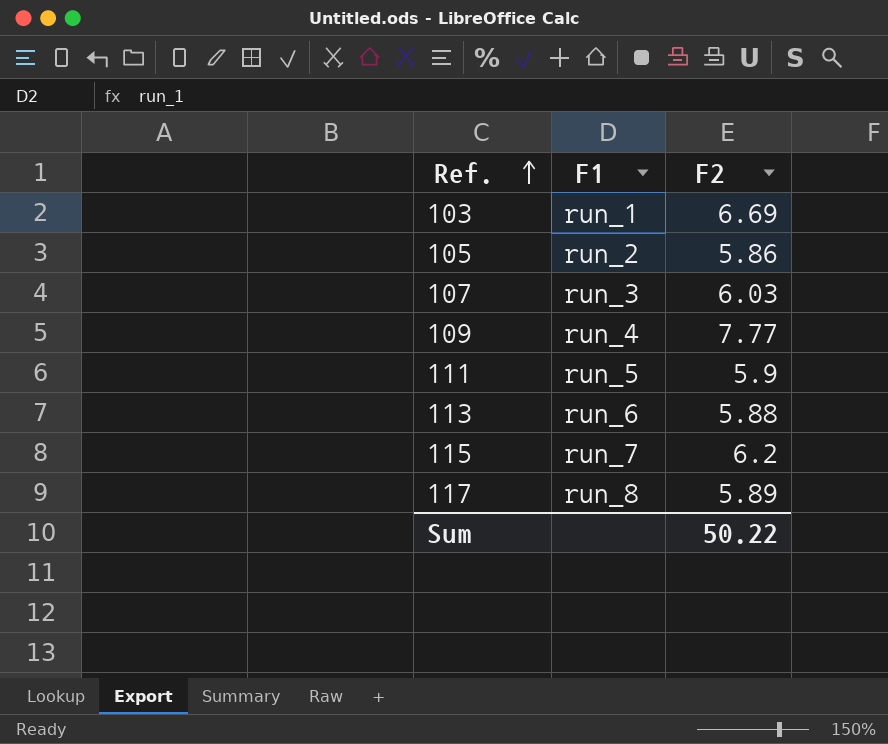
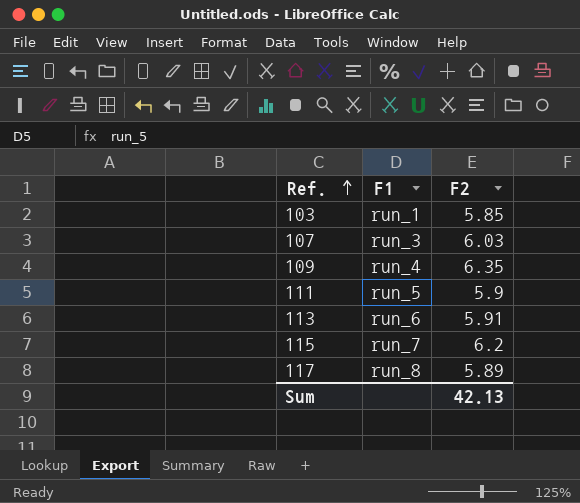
row 105: run_2 | 5.86 -> none
103 | F2: 6.69 -> 5.85
109 | F2: 7.77 -> 6.35
113 | F2: 5.88 -> 5.91
Sum | F2: 50.22 -> 42.13

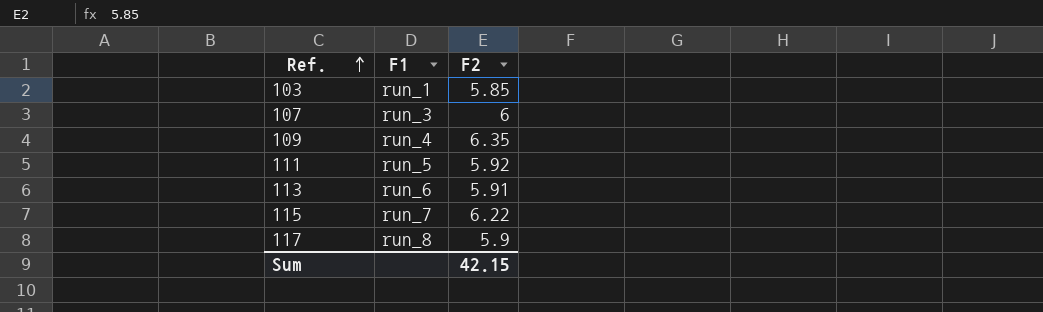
107 | F2: 6.03 -> 6
111 | F2: 5.9 -> 5.92
115 | F2: 6.2 -> 6.22
117 | F2: 5.89 -> 5.9
Sum | F2: 42.13 -> 42.15

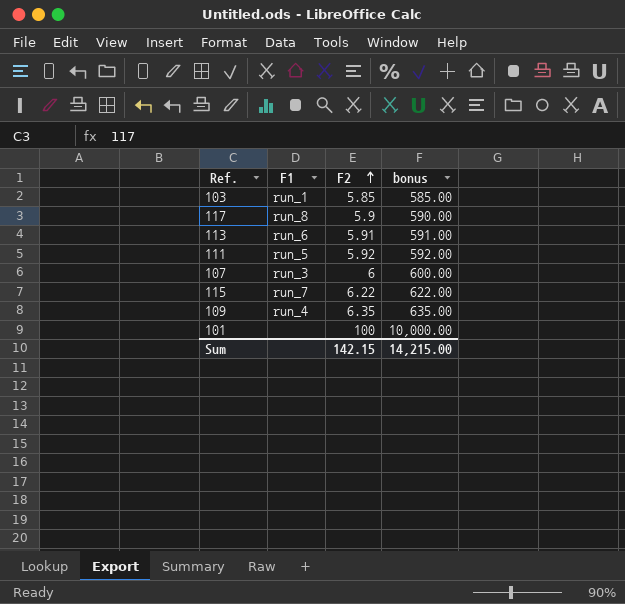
row order: Ref. ascending -> F2 ascending
column bonus | formula: none -> [F2] * 100
row 101: none -> none | 100 | 10,000.00
Sum | F2: 42.15 -> 142.15

